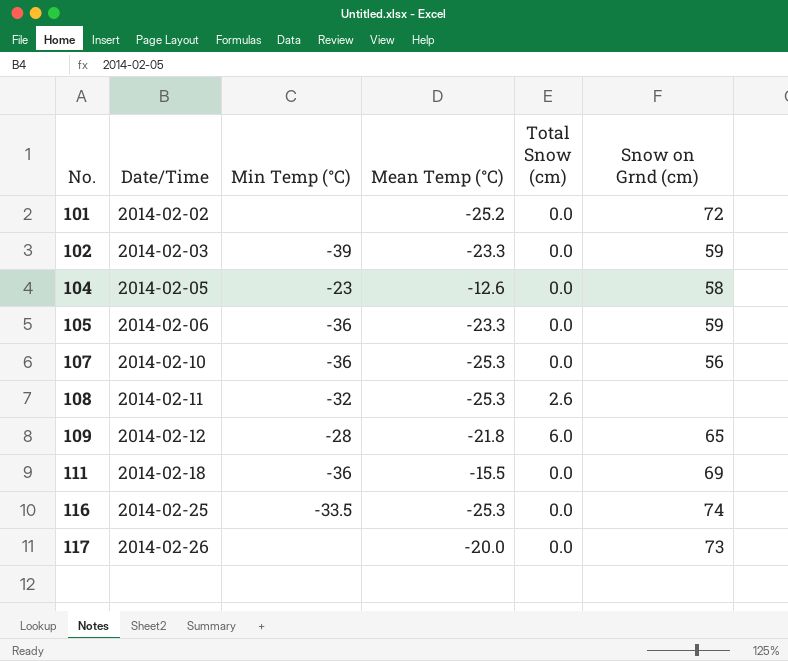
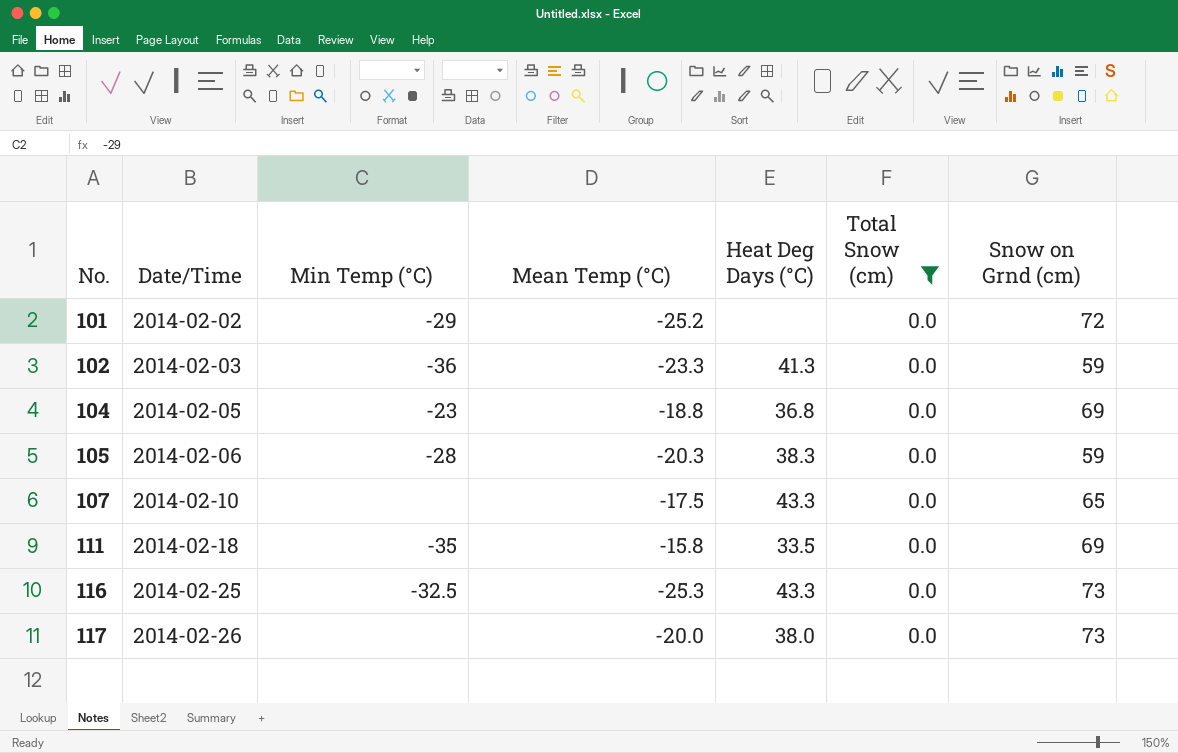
filter: none -> Total Snow (cm) = 0.0
column Heat Deg Days (°C) | position: none -> 5
101 | Min Temp (°C): none -> -29
102 | Min Temp (°C): -39 -> -36
104 | Mean Temp (°C): -12.6 -> -18.8
104 | Snow on Grnd (cm): 58 -> 69
105 | Min Temp (°C): -36 -> -28
105 | Mean Temp (°C): -23.3 -> -20.3
107 | Min Temp (°C): -36 -> none
107 | Mean Temp (°C): -25.3 -> -17.5
107 | Snow on Grnd (cm): 56 -> 65
111 | Min Temp (°C): -36 -> -35
111 | Mean Temp (°C): -15.5 -> -15.8
116 | Min Temp (°C): -33.5 -> -32.5
116 | Snow on Grnd (cm): 74 -> 73

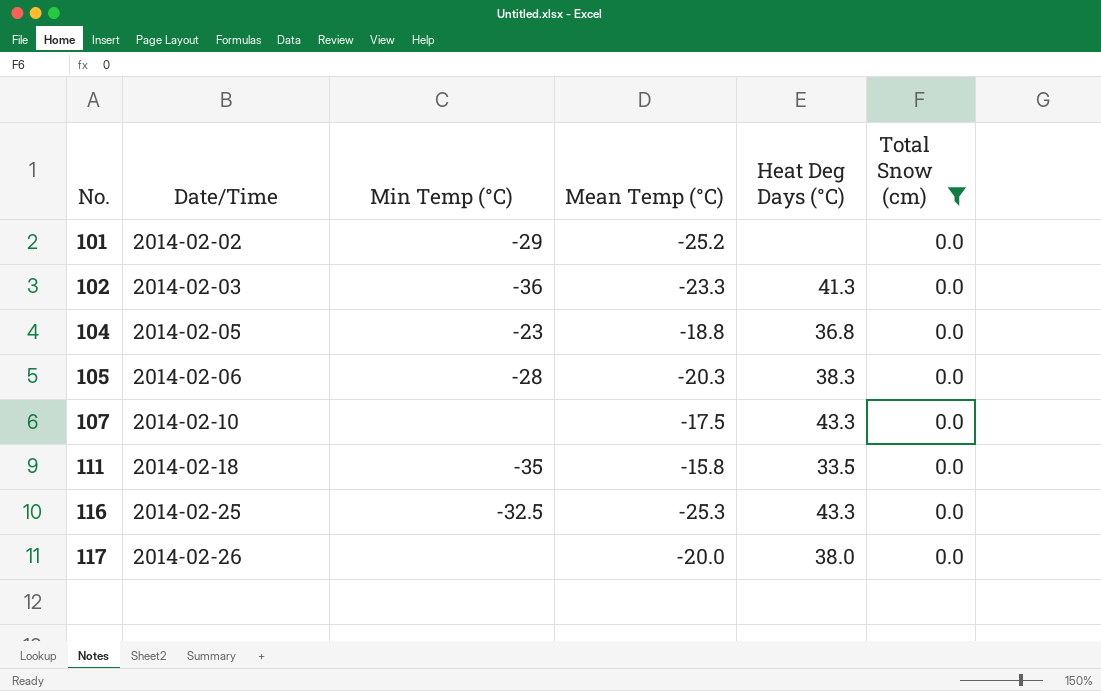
column Snow on Grnd (cm) | position: 7 -> none

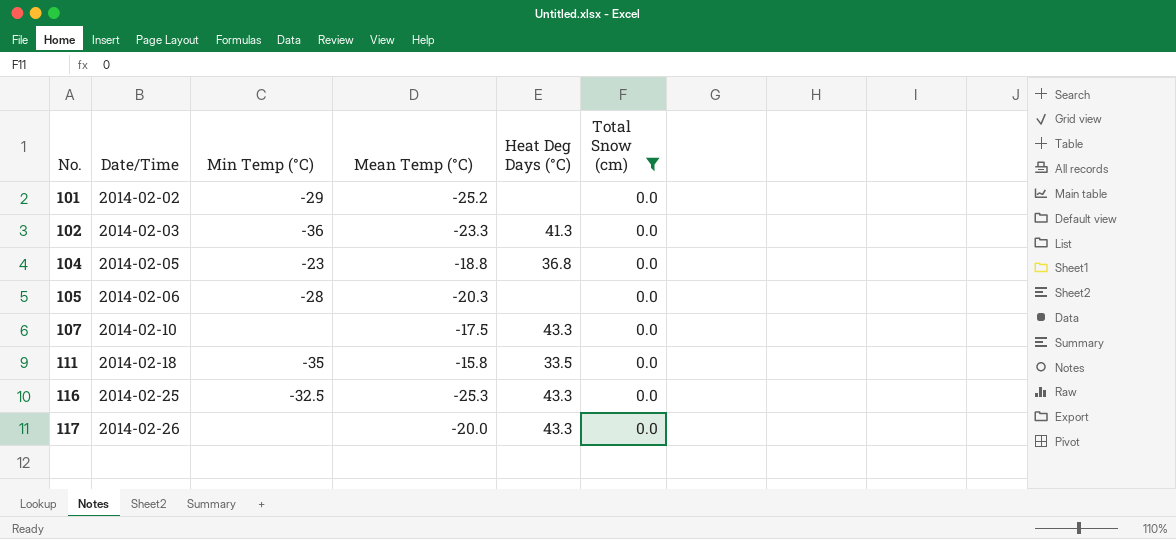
105 | Heat Deg Days (°C): 38.3 -> none
117 | Heat Deg Days (°C): 38.0 -> 43.3

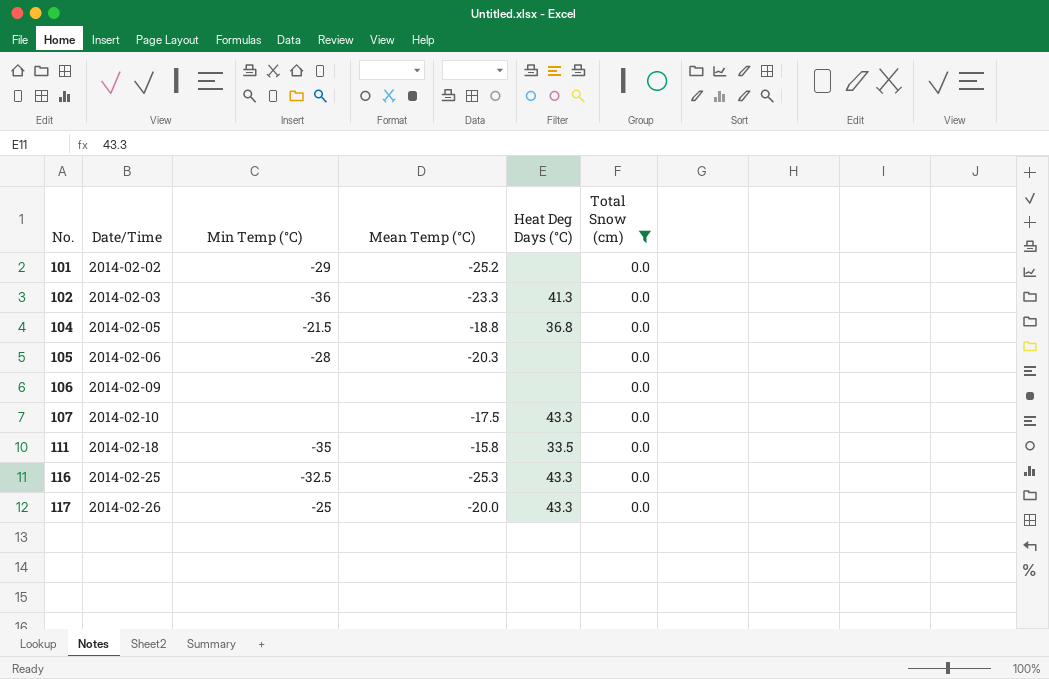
104 | Min Temp (°C): -23 -> -21.5
row 106: none -> 2014-02-09 | none | none | none | 0.0
117 | Min Temp (°C): none -> -25

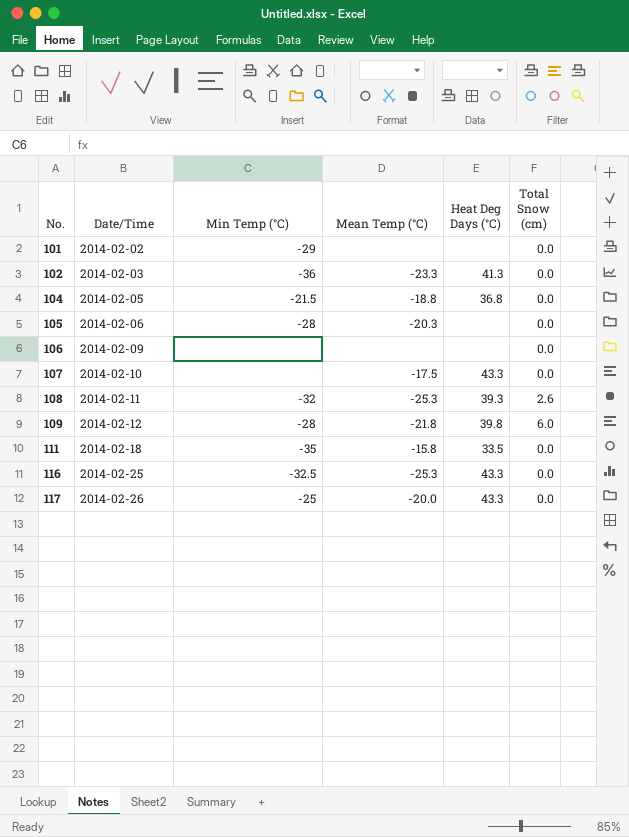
filter: Total Snow (cm) = 0.0 -> none
101 | Mean Temp (°C): -25.2 -> none

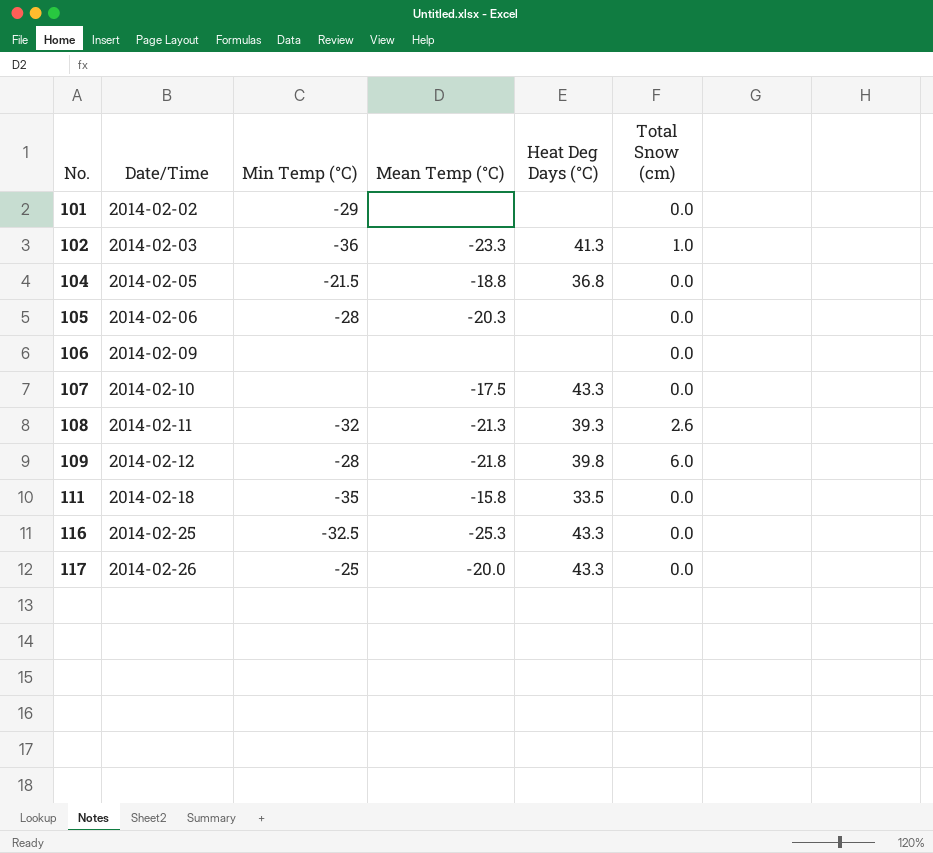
102 | Total Snow (cm): 0.0 -> 1.0
108 | Mean Temp (°C): -25.3 -> -21.3

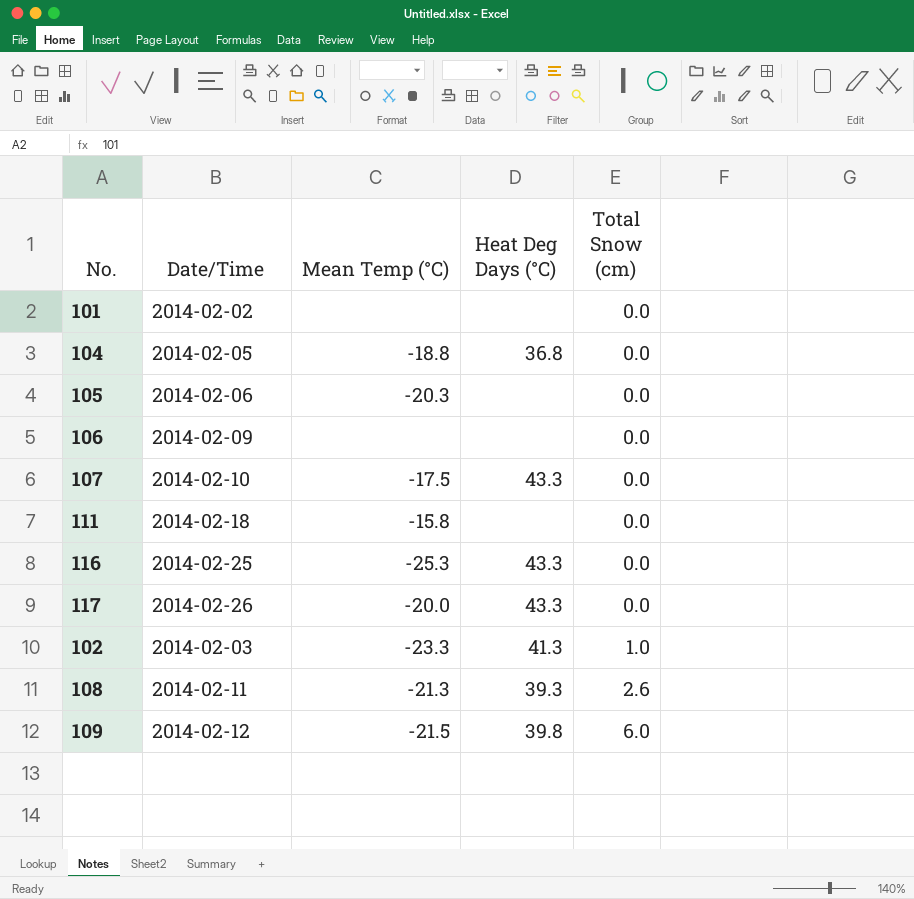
row order: No. ascending -> Total Snow (cm) ascending
column Min Temp (°C) | position: 3 -> none
111 | Heat Deg Days (°C): 33.5 -> none
109 | Mean Temp (°C): -21.8 -> -21.5

